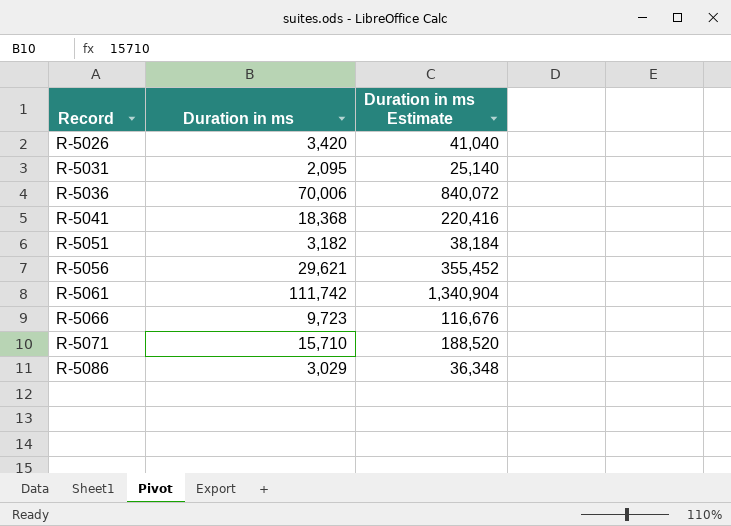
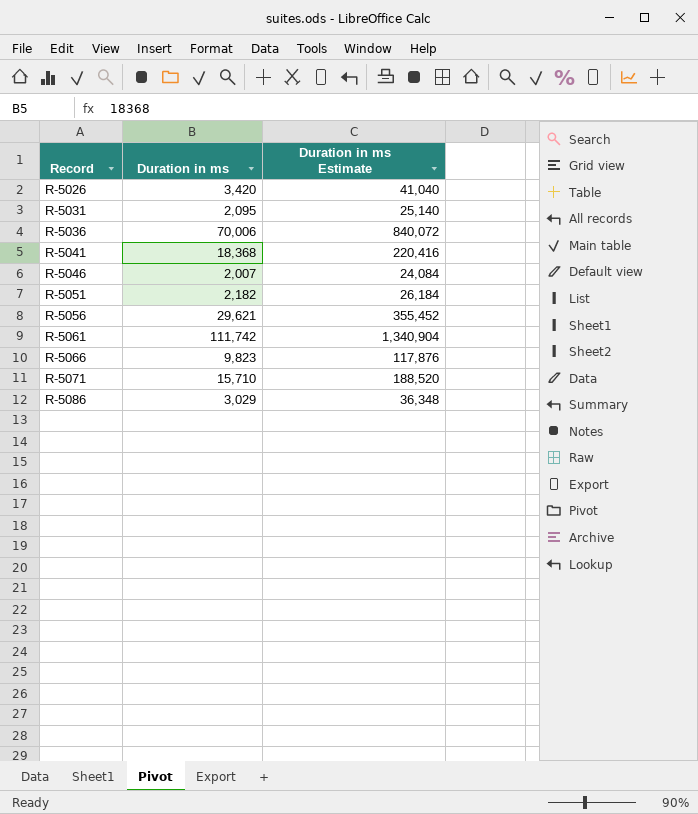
row R-5046: none -> 2,007 | 24,084
R-5051 | Duration in ms: 3,182 -> 2,182
R-5051 | Duration in ms Estimate: 38,184 -> 26,184
R-5066 | Duration in ms: 9,723 -> 9,823
R-5066 | Duration in ms Estimate: 116,676 -> 117,876

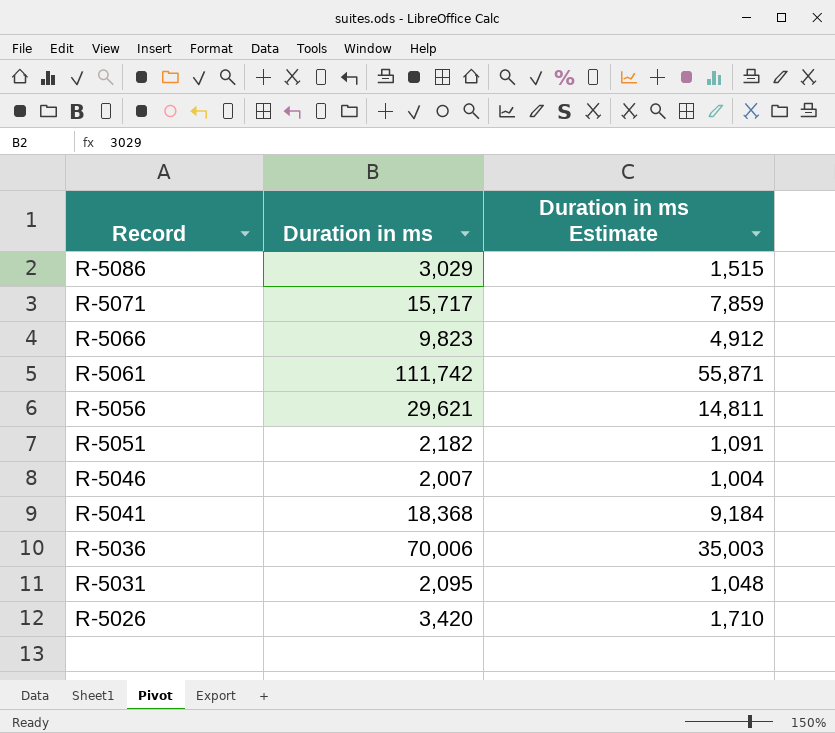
row order: Record ascending -> Record descending
column Duration in ms Estimate | formula: [Duration in ms] * 12 -> [Duration in ms] * 0.5
R-5071 | Duration in ms: 15,710 -> 15,717

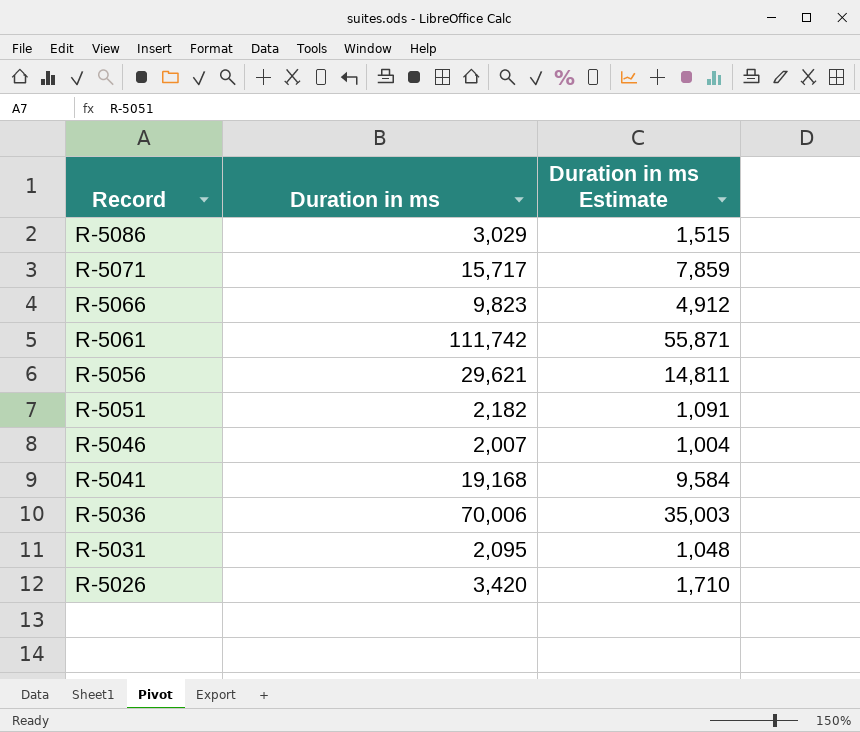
R-5041 | Duration in ms: 18,368 -> 19,168
R-5041 | Duration in ms Estimate: 9,184 -> 9,584

